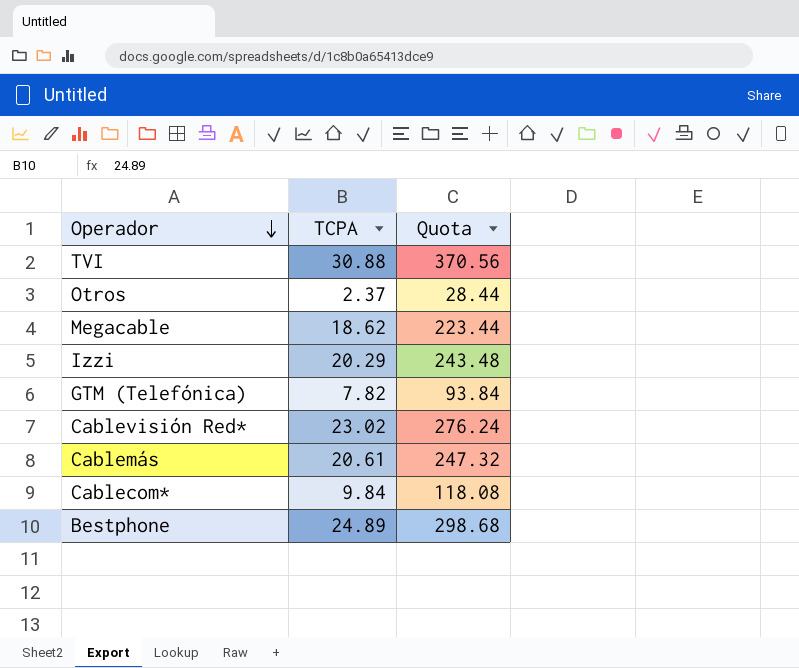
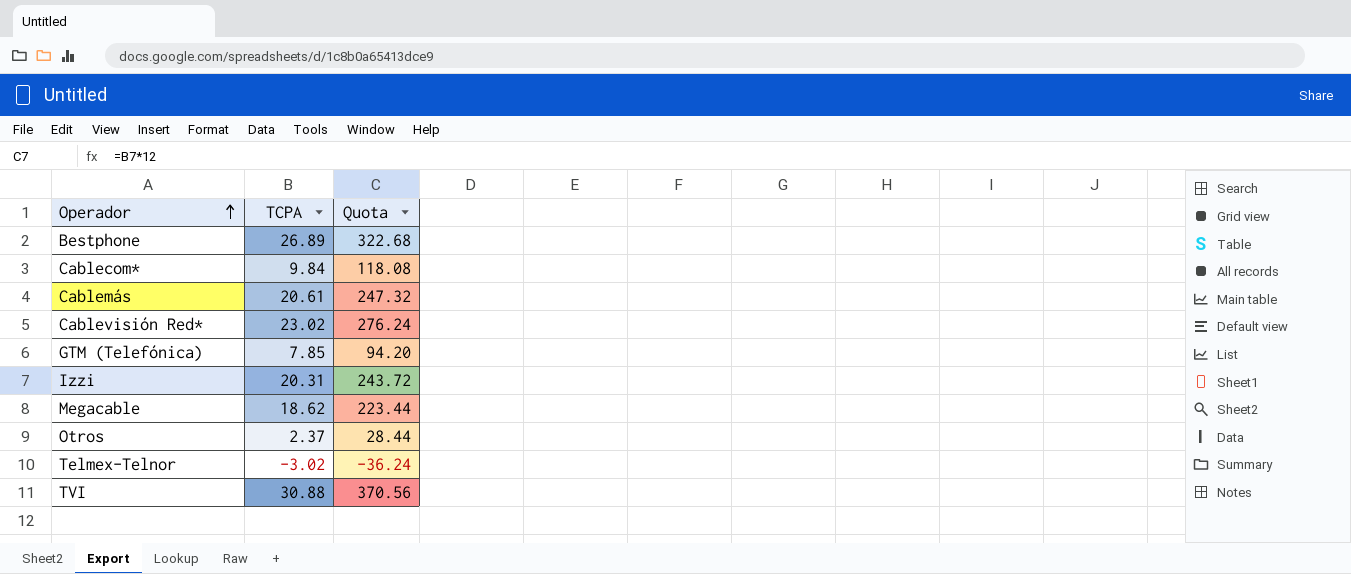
row order: Operador descending -> Operador ascending
Bestphone | TCPA: 24.89 -> 26.89
Bestphone | Quota: 298.68 -> 322.68
GTM (Telefónica) | TCPA: 7.82 -> 7.85
GTM (Telefónica) | Quota: 93.84 -> 94.20
Izzi | TCPA: 20.29 -> 20.31
Izzi | Quota: 243.48 -> 243.72
row Telmex-Telnor: none -> -3.02 | -36.24

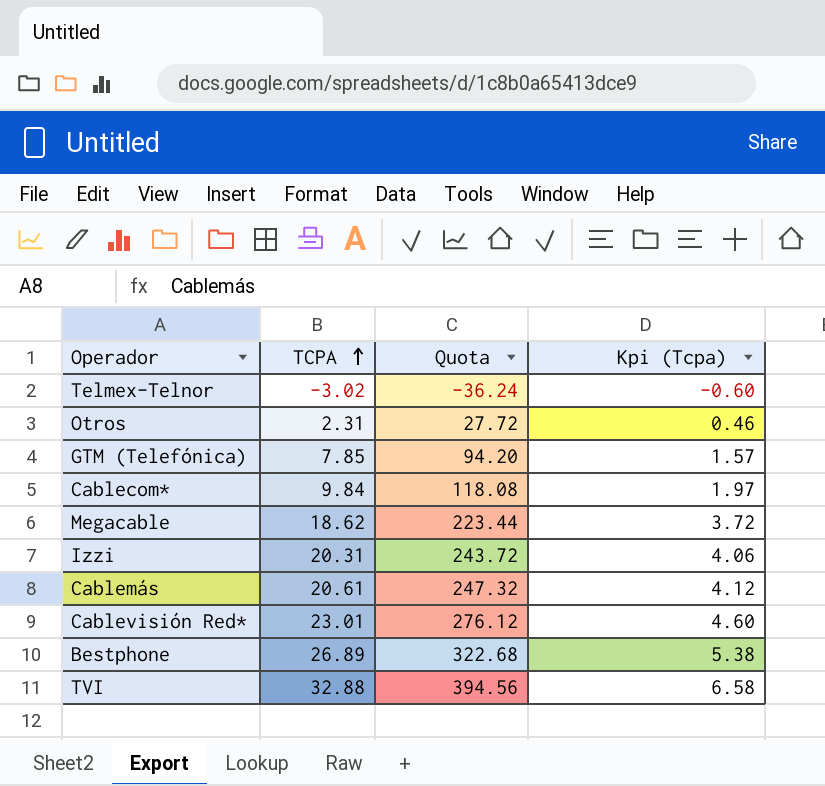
row order: Operador ascending -> TCPA ascending
column Kpi (Tcpa) | formula: none -> [TCPA] * 0.2
Otros | TCPA: 2.37 -> 2.31
Otros | Quota: 28.44 -> 27.72
Cablevisión Red* | TCPA: 23.02 -> 23.01
Cablevisión Red* | Quota: 276.24 -> 276.12
TVI | TCPA: 30.88 -> 32.88
TVI | Quota: 370.56 -> 394.56

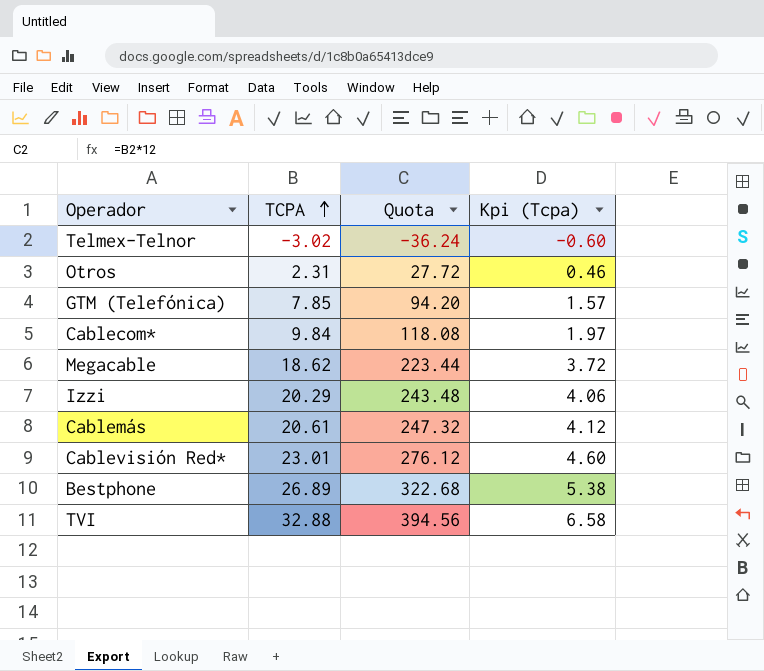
Izzi | TCPA: 20.31 -> 20.29
Izzi | Quota: 243.72 -> 243.48

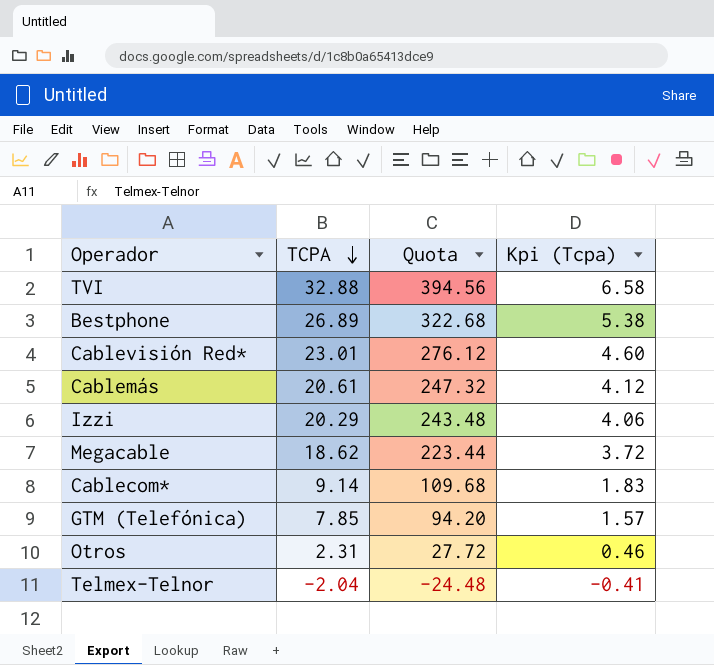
row order: TCPA ascending -> TCPA descending
Cablecom* | TCPA: 9.84 -> 9.14
Cablecom* | Quota: 118.08 -> 109.68
Cablecom* | Kpi (Tcpa): 1.97 -> 1.83
Telmex-Telnor | TCPA: -3.02 -> -2.04
Telmex-Telnor | Quota: -36.24 -> -24.48
Telmex-Telnor | Kpi (Tcpa): -0.60 -> -0.41

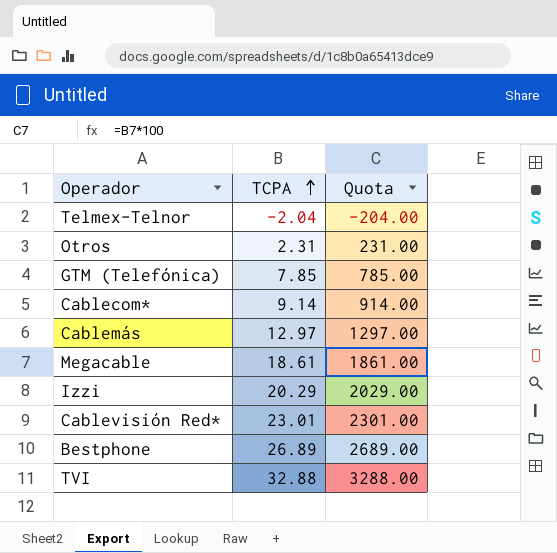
row order: TCPA descending -> TCPA ascending
column Kpi (Tcpa) | formula: [TCPA] * 0.2 -> none
column Quota | formula: [TCPA] * 12 -> [TCPA] * 100
Cablemás | TCPA: 20.61 -> 12.97
Megacable | TCPA: 18.62 -> 18.61

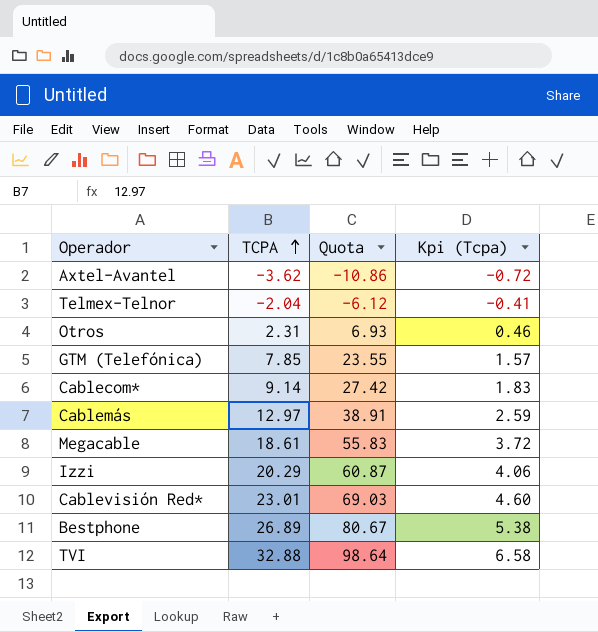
column Quota | formula: [TCPA] * 100 -> [TCPA] * 3
column Kpi (Tcpa) | formula: none -> [TCPA] * 0.2
row Axtel-Avantel: none -> -3.62 | -10.86 | -0.72

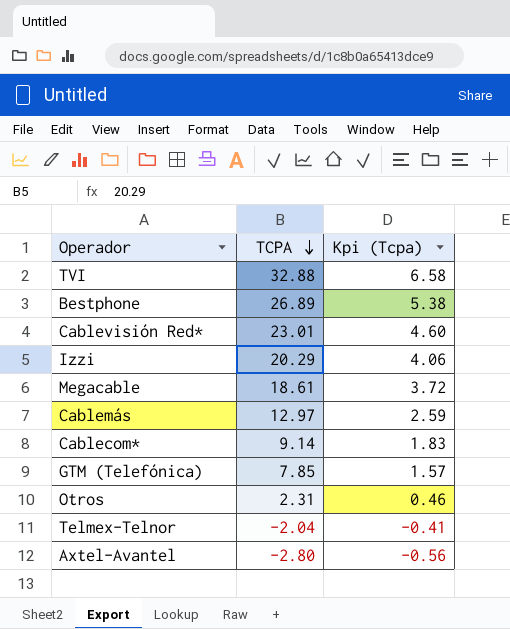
row order: TCPA ascending -> TCPA descending
column Quota | formula: [TCPA] * 3 -> none
Axtel-Avantel | TCPA: -3.62 -> -2.80
Axtel-Avantel | Kpi (Tcpa): -0.72 -> -0.56

